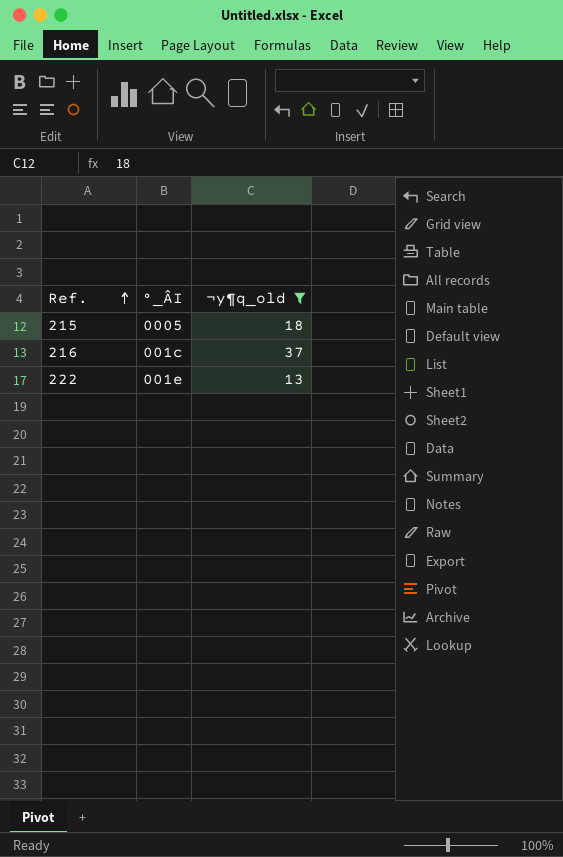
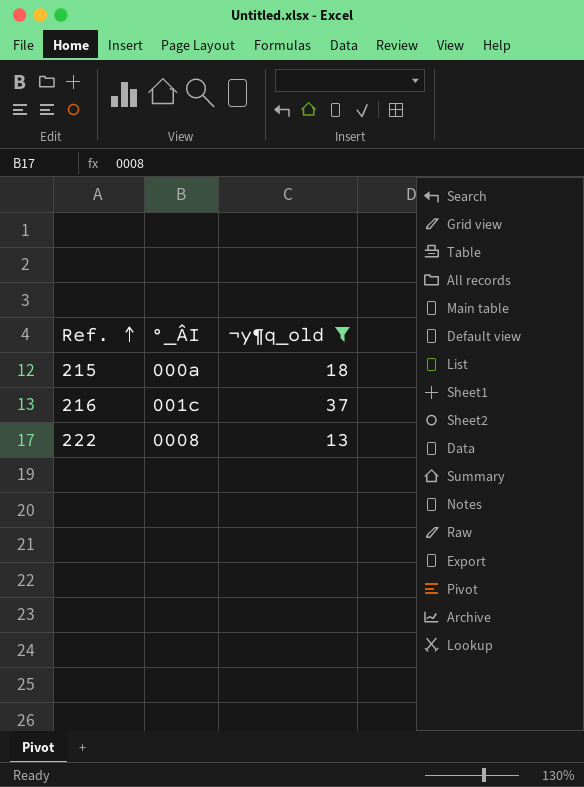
215 | °_ÂI: 0005 -> 000a
222 | °_ÂI: 001e -> 0008

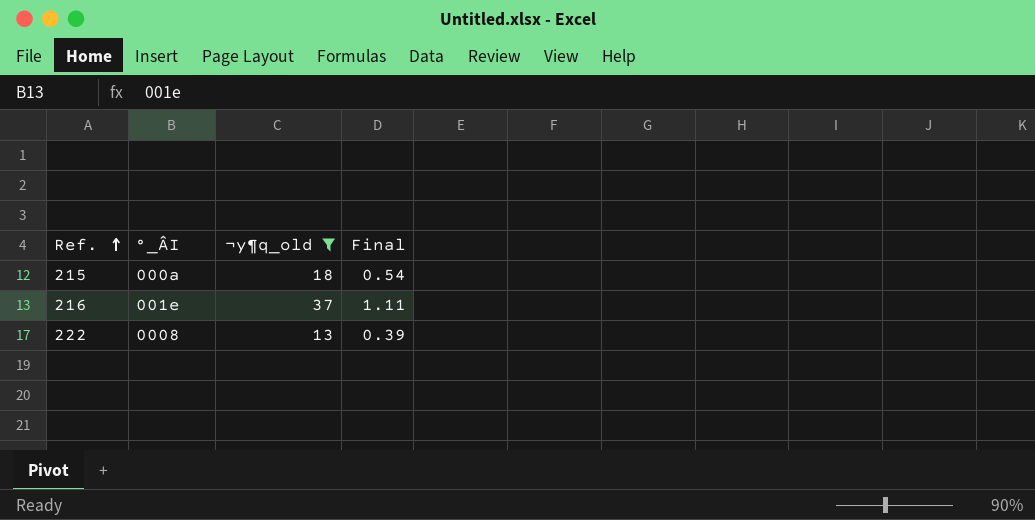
column Final | formula: none -> [¬y¶q_old] * 0.03
216 | °_ÂI: 001c -> 001e

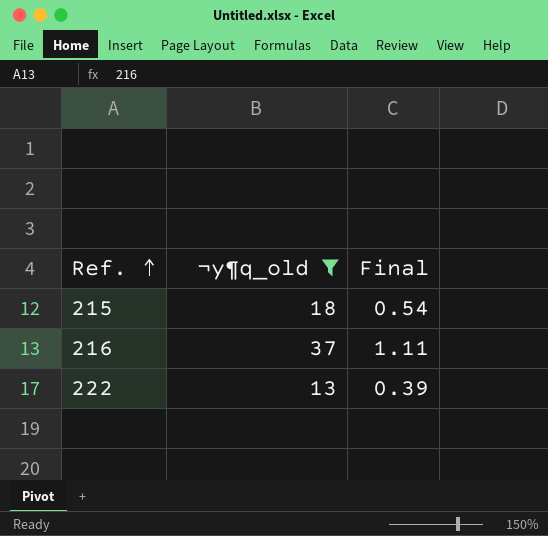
column °_ÂI | position: 2 -> none

